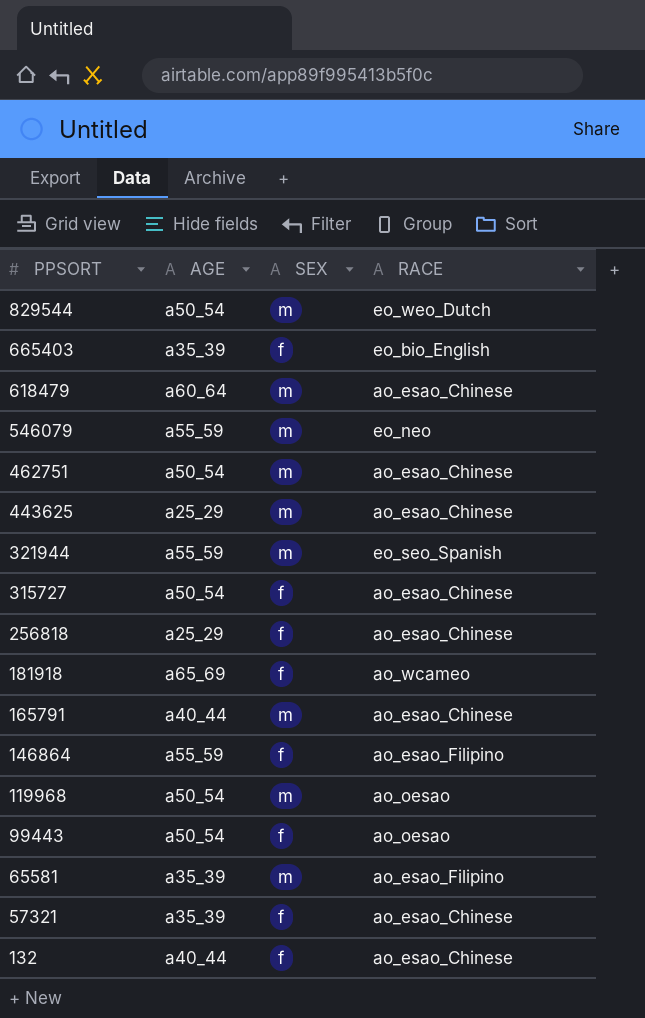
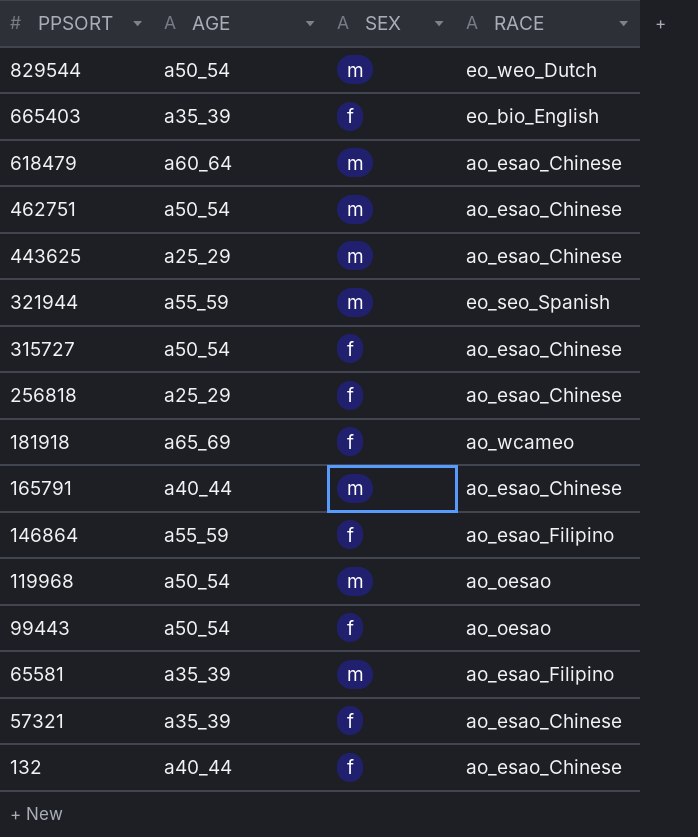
row 546079: a55_59 | m | eo_neo -> none

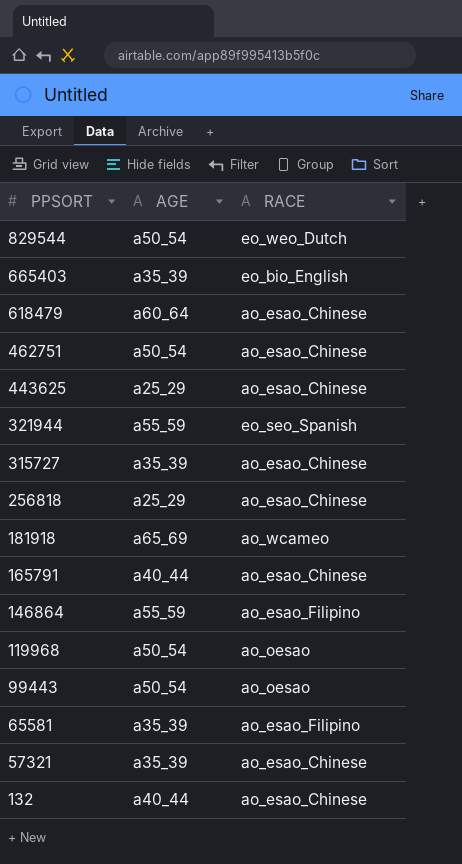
column SEX | position: 3 -> none
315727 | AGE: a50_54 -> a35_39

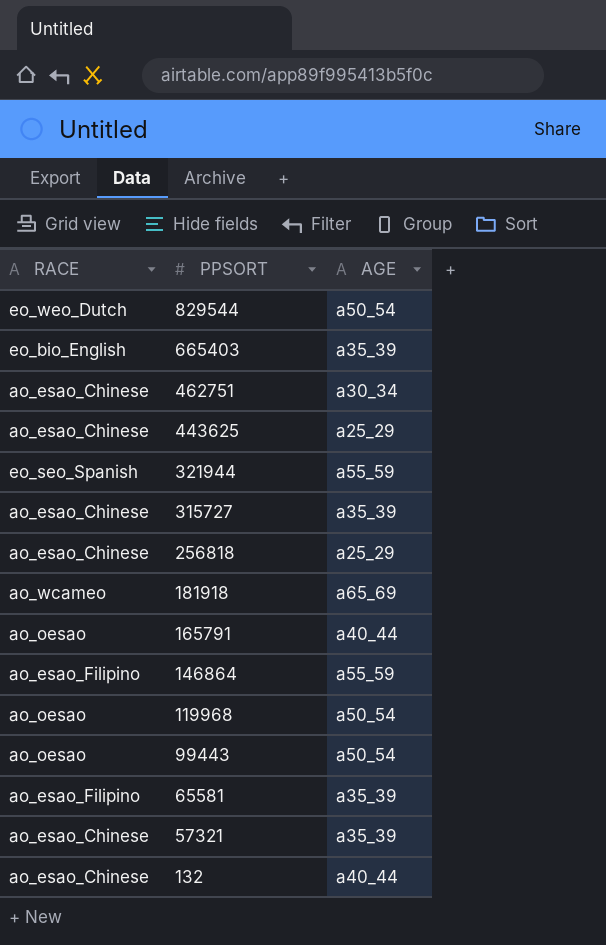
column RACE | position: 3 -> 1
row 618479: a60_64 | ao_esao_Chinese -> none
462751 | AGE: a50_54 -> a30_34
165791 | RACE: ao_esao_Chinese -> ao_oesao

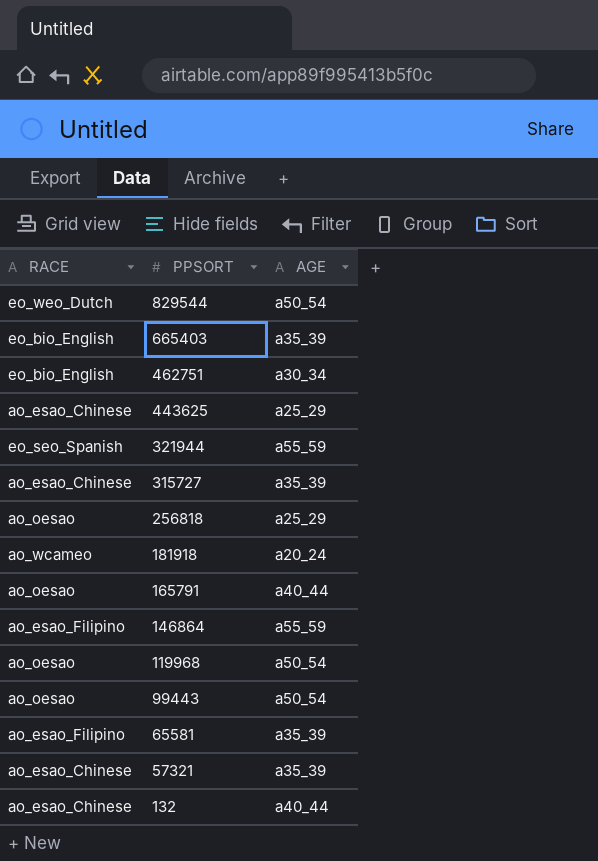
462751 | RACE: ao_esao_Chinese -> eo_bio_English
256818 | RACE: ao_esao_Chinese -> ao_oesao
181918 | AGE: a65_69 -> a20_24

